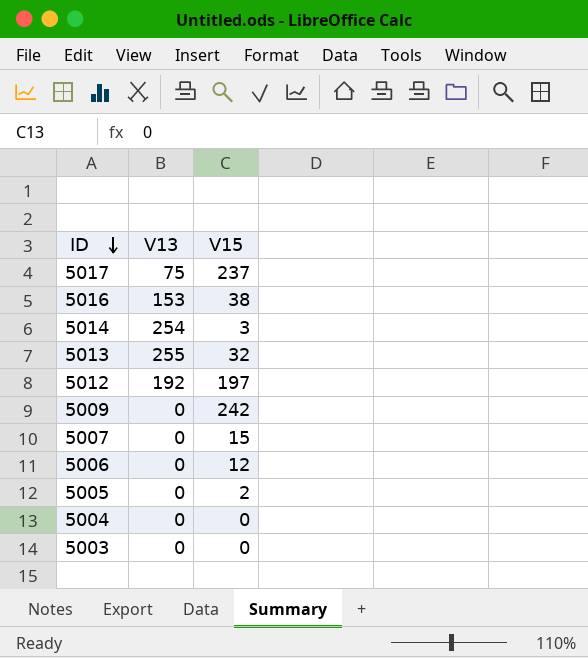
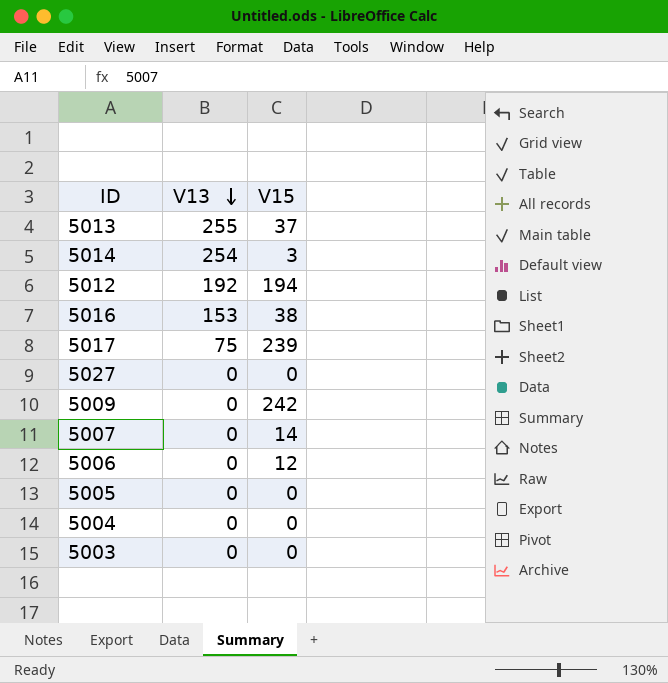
row order: ID descending -> V13 descending
5013 | V15: 32 -> 37
5012 | V15: 197 -> 194
5017 | V15: 237 -> 239
row 5027: none -> 0 | 0
5007 | V15: 15 -> 14
5005 | V15: 2 -> 0

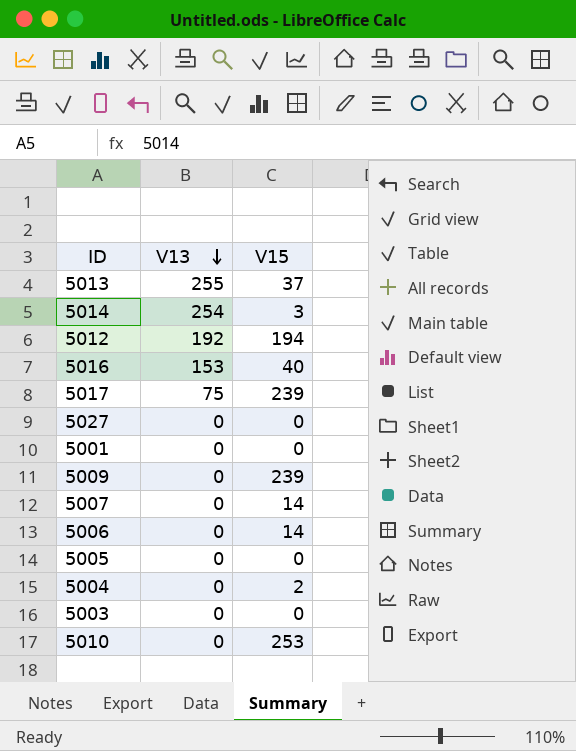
5016 | V15: 38 -> 40
row 5001: none -> 0 | 0
5009 | V15: 242 -> 239
5006 | V15: 12 -> 14
5004 | V15: 0 -> 2
row 5010: none -> 0 | 253

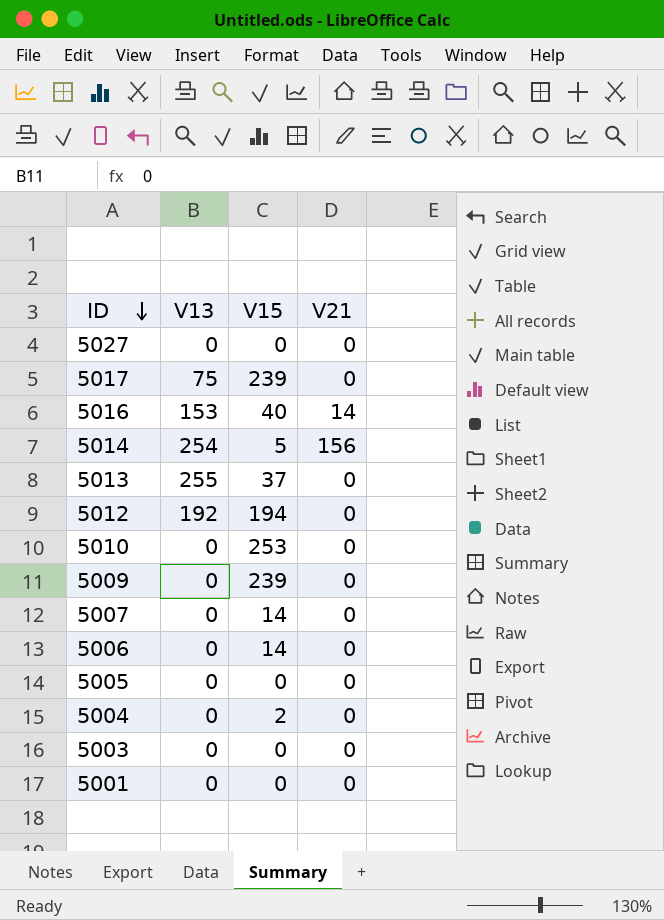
row order: V13 descending -> ID descending
column V21 | position: none -> 4
5014 | V15: 3 -> 5

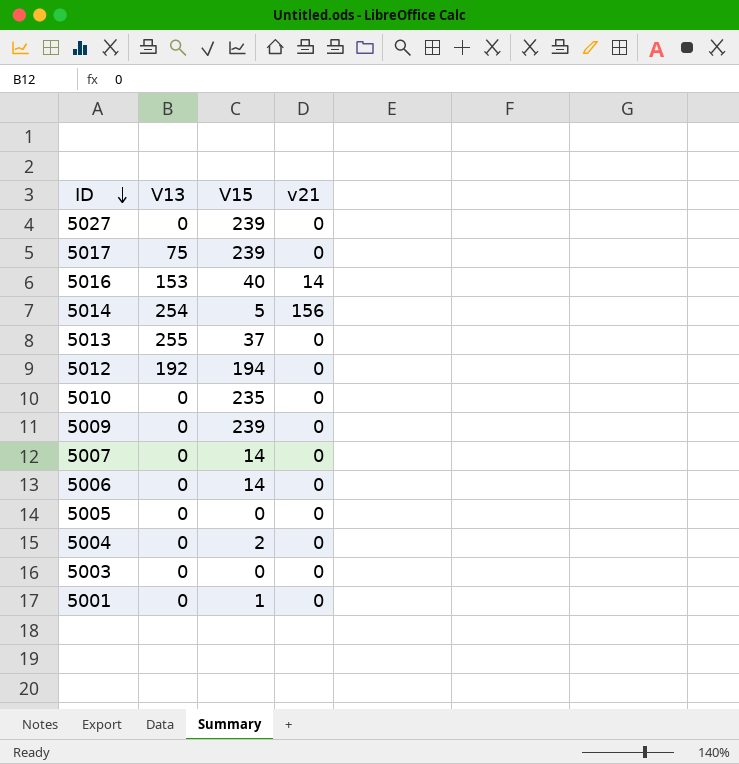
column name: V21 -> v21
5027 | V15: 0 -> 239
5010 | V15: 253 -> 235
5001 | V15: 0 -> 1

